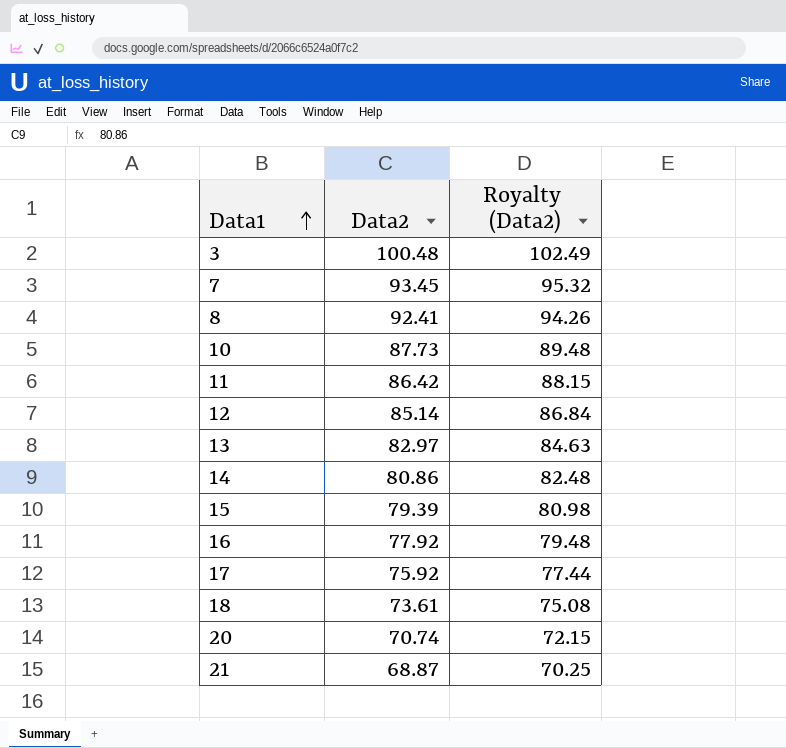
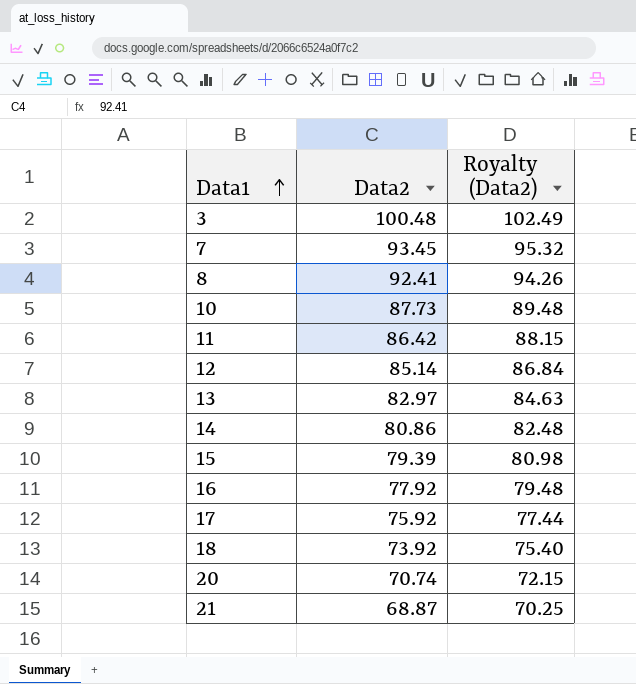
18 | Data2: 73.61 -> 73.92
18 | Royalty (Data2): 75.08 -> 75.40

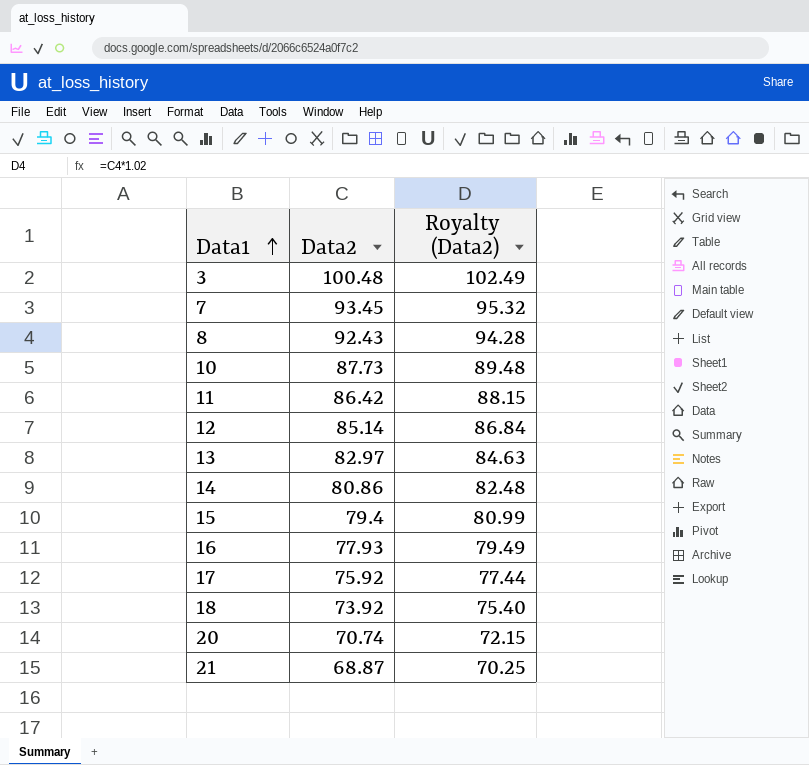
8 | Data2: 92.41 -> 92.43
8 | Royalty (Data2): 94.26 -> 94.28
15 | Data2: 79.39 -> 79.4
15 | Royalty (Data2): 80.98 -> 80.99
16 | Data2: 77.92 -> 77.93
16 | Royalty (Data2): 79.48 -> 79.49

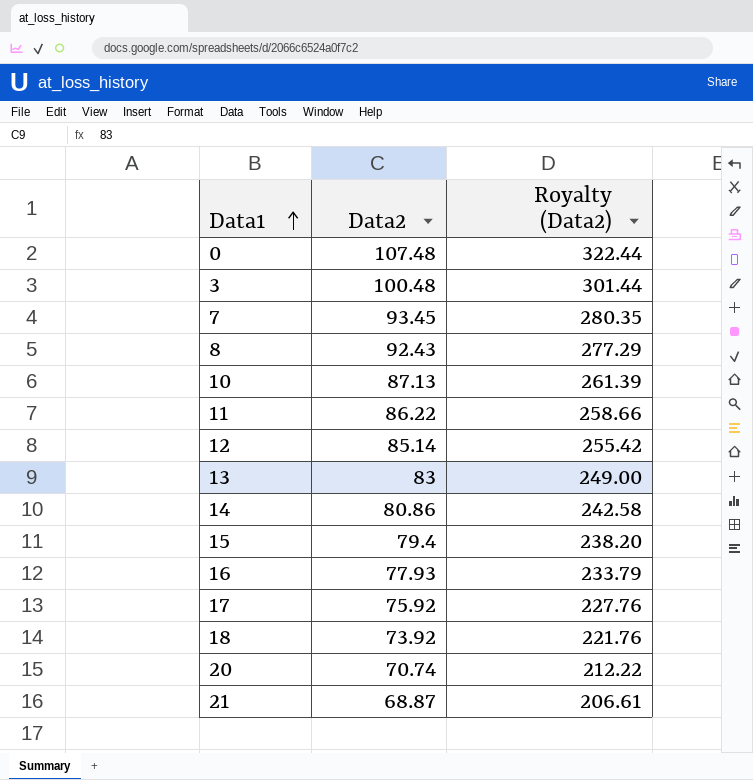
column Royalty (Data2) | formula: [Data2] * 1.02 -> [Data2] * 3
row 0: none -> 107.48 | 322.44
10 | Data2: 87.73 -> 87.13
11 | Data2: 86.42 -> 86.22
13 | Data2: 82.97 -> 83

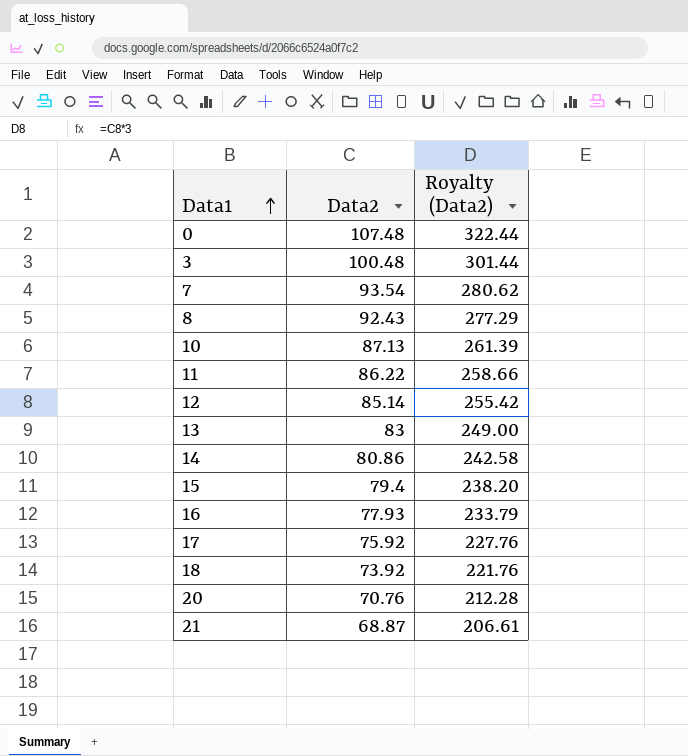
7 | Data2: 93.45 -> 93.54
7 | Royalty (Data2): 280.35 -> 280.62
20 | Data2: 70.74 -> 70.76
20 | Royalty (Data2): 212.22 -> 212.28

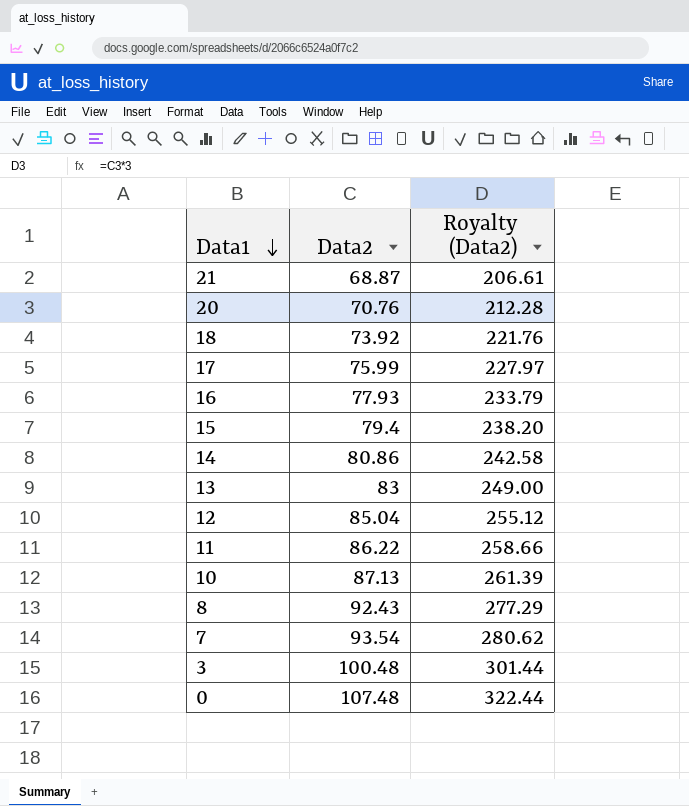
row order: Data1 ascending -> Data1 descending
17 | Data2: 75.92 -> 75.99
17 | Royalty (Data2): 227.76 -> 227.97
12 | Data2: 85.14 -> 85.04
12 | Royalty (Data2): 255.42 -> 255.12

